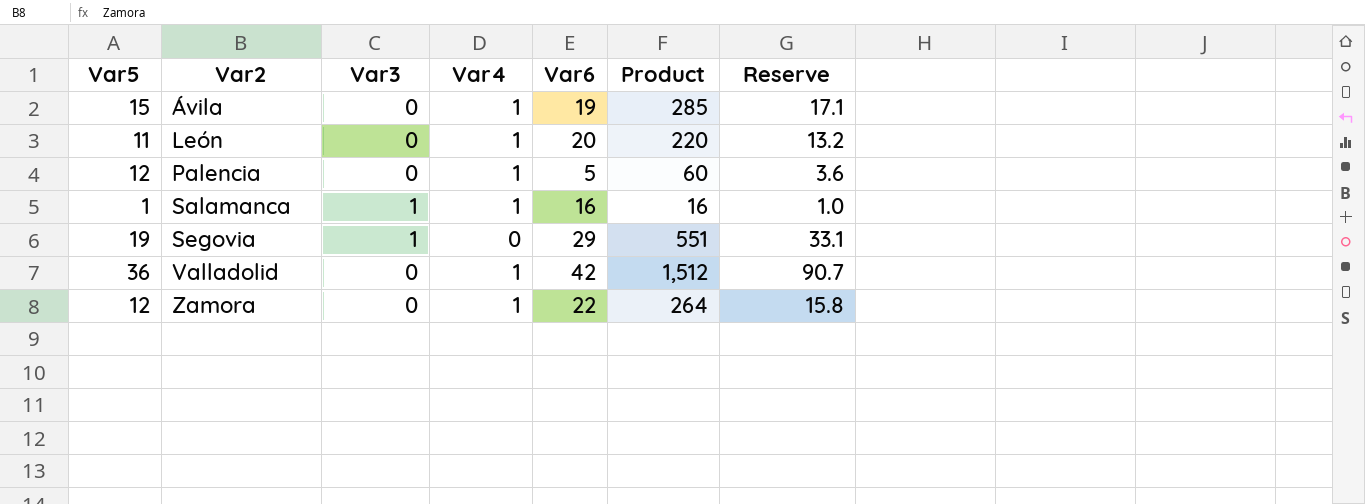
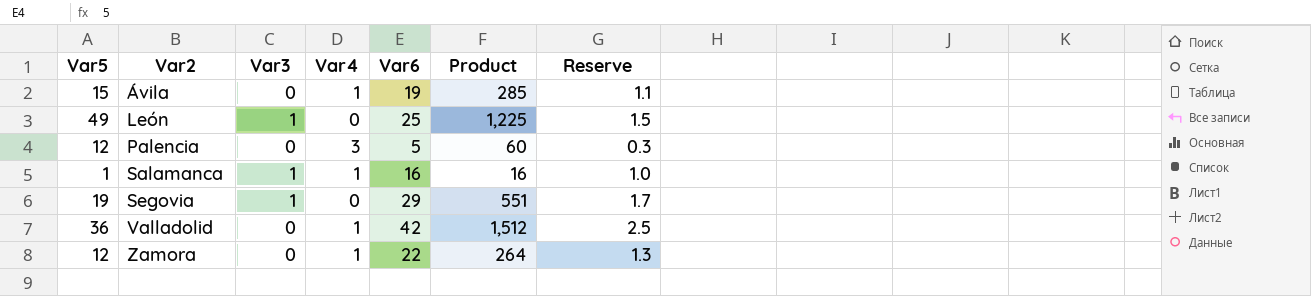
column Reserve | formula: [Product] * 0.06 -> [Var6] * 0.06
León | Var5: 11 -> 49
León | Var3: 0 -> 1
León | Var4: 1 -> 0
León | Var6: 20 -> 25
León | Product: 220 -> 1,225
Palencia | Var4: 1 -> 3

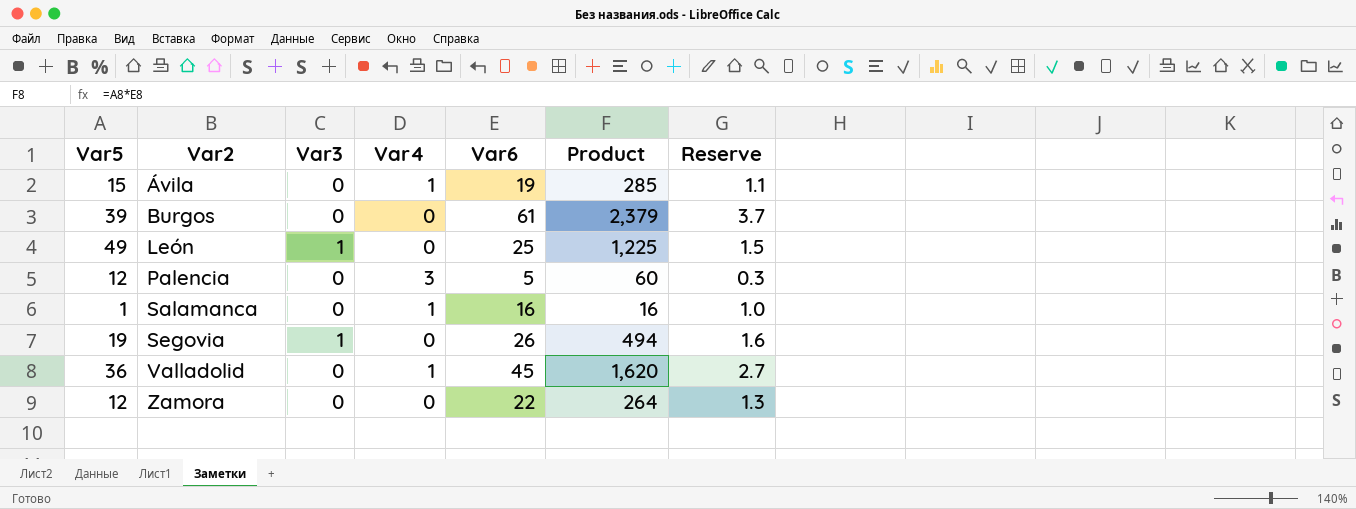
row Burgos: none -> 39 | 0 | 0 | 61 | 2,379 | 3.7
Salamanca | Var3: 1 -> 0
Segovia | Var6: 29 -> 26
Segovia | Product: 551 -> 494
Segovia | Reserve: 1.7 -> 1.6
Valladolid | Var6: 42 -> 45
Valladolid | Product: 1,512 -> 1,620
Valladolid | Reserve: 2.5 -> 2.7
Zamora | Var4: 1 -> 0

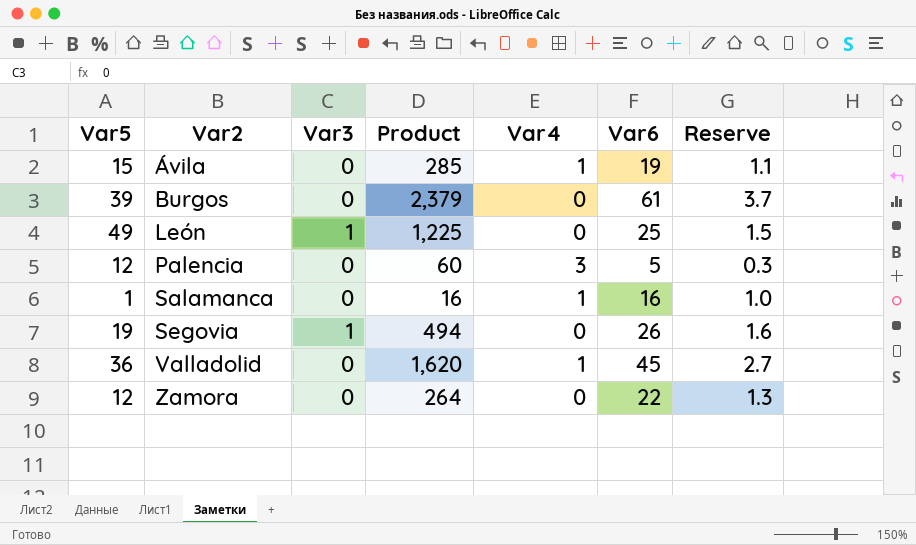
column Product | position: 6 -> 4

